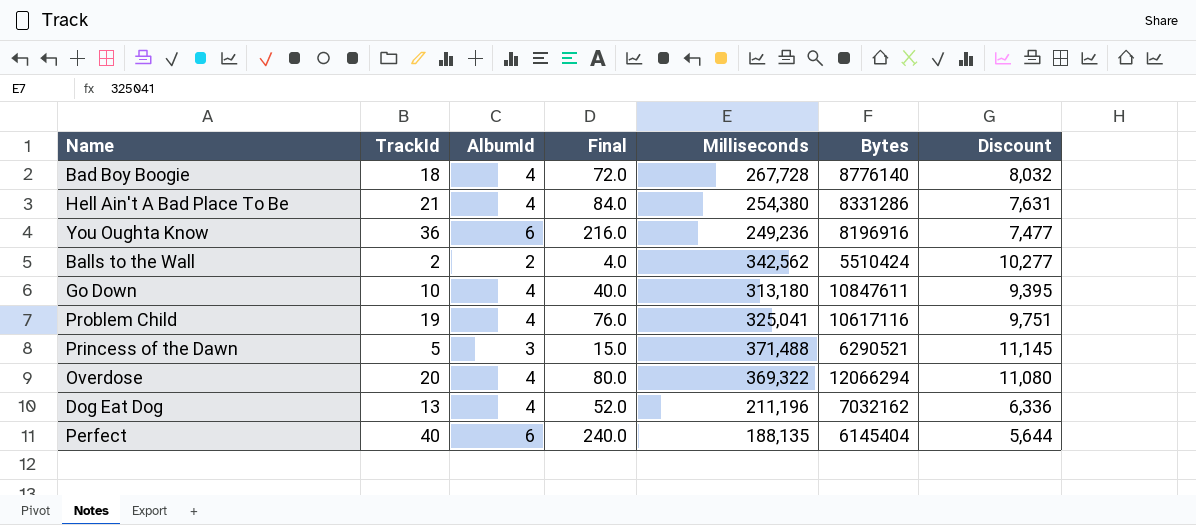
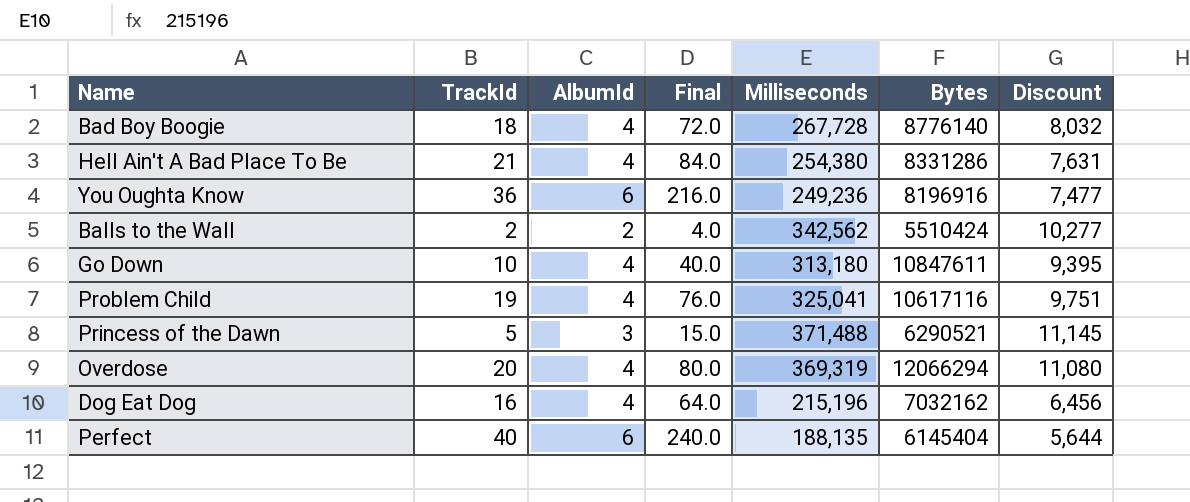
Overdose | Milliseconds: 369,322 -> 369,319
Dog Eat Dog | TrackId: 13 -> 16
Dog Eat Dog | Final: 52.0 -> 64.0
Dog Eat Dog | Milliseconds: 211,196 -> 215,196
Dog Eat Dog | Discount: 6,336 -> 6,456

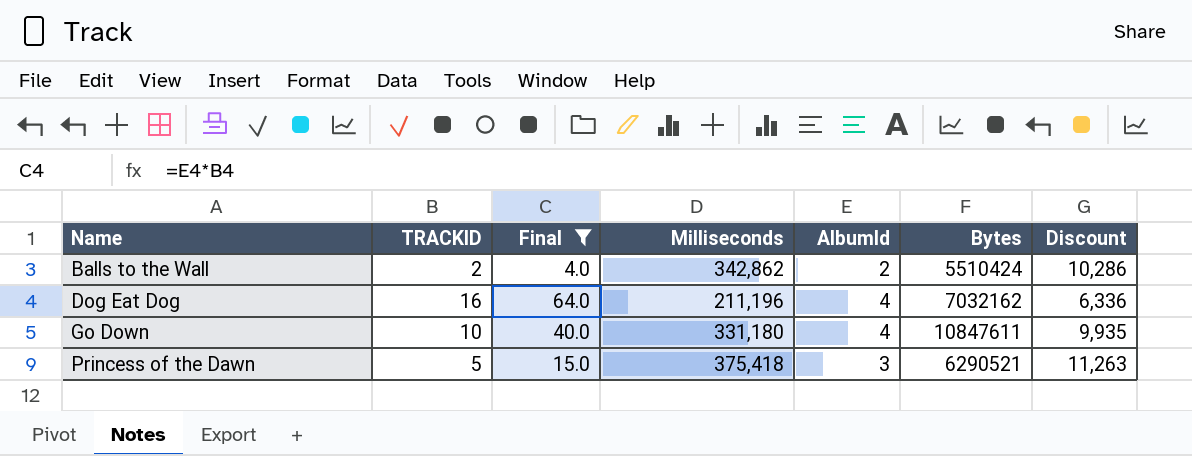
filter: none -> Final <= 64.0
row order: none -> Name ascending
column name: TrackId -> TRACKID
column AlbumId | position: 3 -> 5
Balls to the Wall | Milliseconds: 342,562 -> 342,862
Balls to the Wall | Discount: 10,277 -> 10,286
Dog Eat Dog | Milliseconds: 215,196 -> 211,196
Dog Eat Dog | Discount: 6,456 -> 6,336
Go Down | Milliseconds: 313,180 -> 331,180
Go Down | Discount: 9,395 -> 9,935
Princess of the Dawn | Milliseconds: 371,488 -> 375,418
Princess of the Dawn | Discount: 11,145 -> 11,263

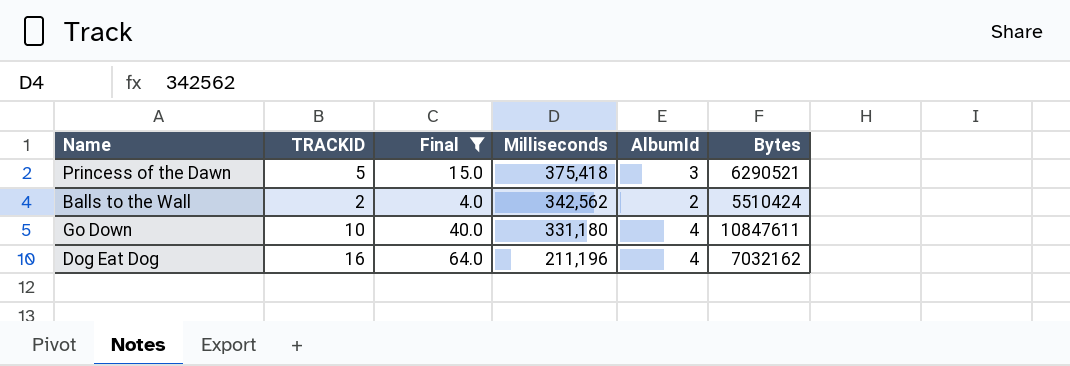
row order: Name ascending -> Milliseconds descending
column Discount | formula: [Milliseconds] * 0.03 -> none
Balls to the Wall | Milliseconds: 342,862 -> 342,562

